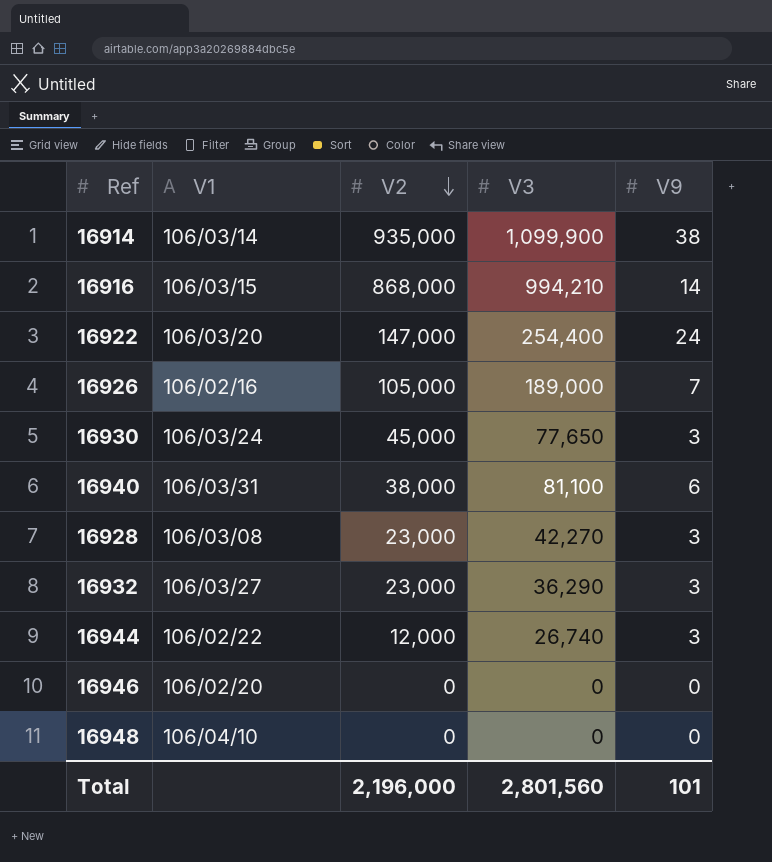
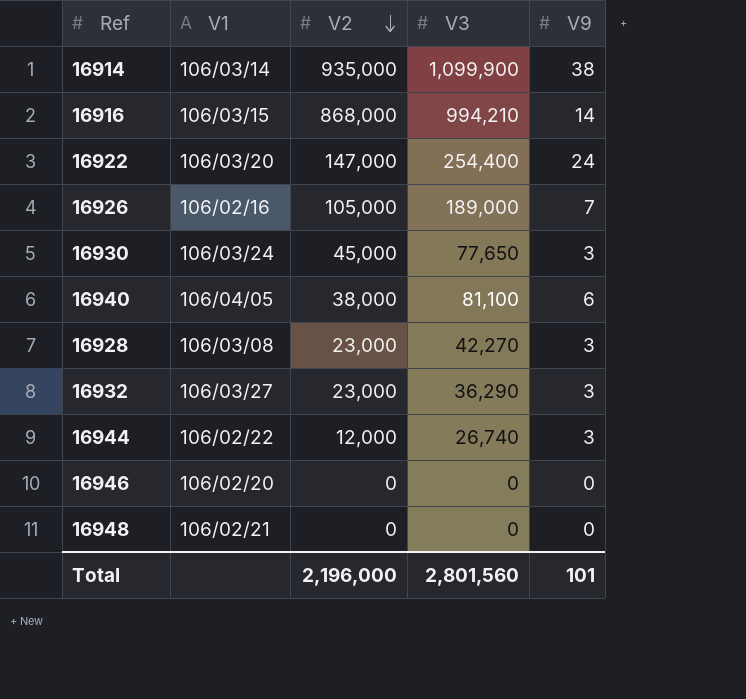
16940 | V1: 106/03/31 -> 106/04/05
16948 | V1: 106/04/10 -> 106/02/21

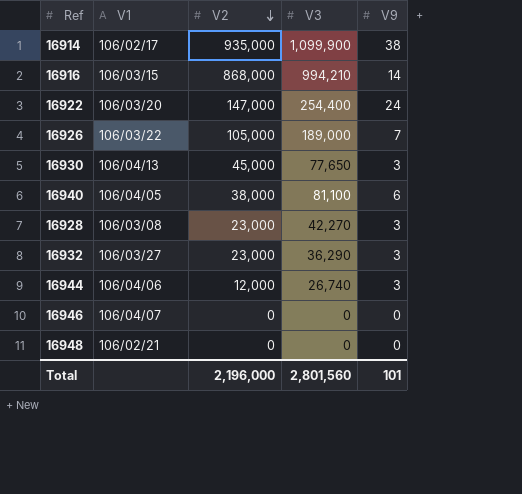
16914 | V1: 106/03/14 -> 106/02/17
16926 | V1: 106/02/16 -> 106/03/22
16930 | V1: 106/03/24 -> 106/04/13
16944 | V1: 106/02/22 -> 106/04/06
16946 | V1: 106/02/20 -> 106/04/07

